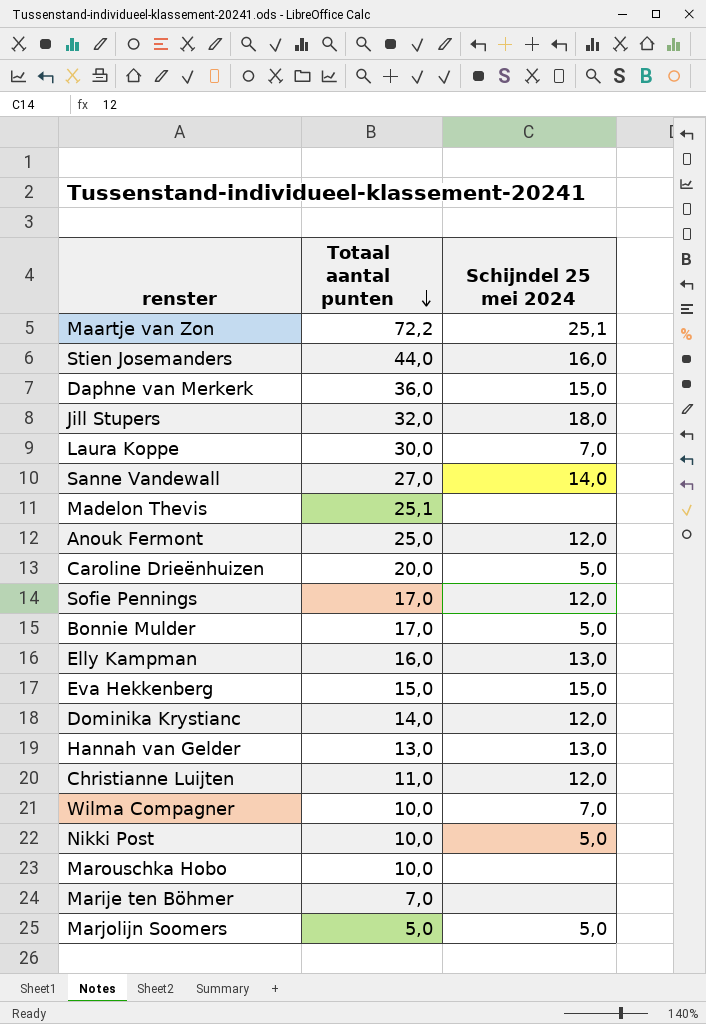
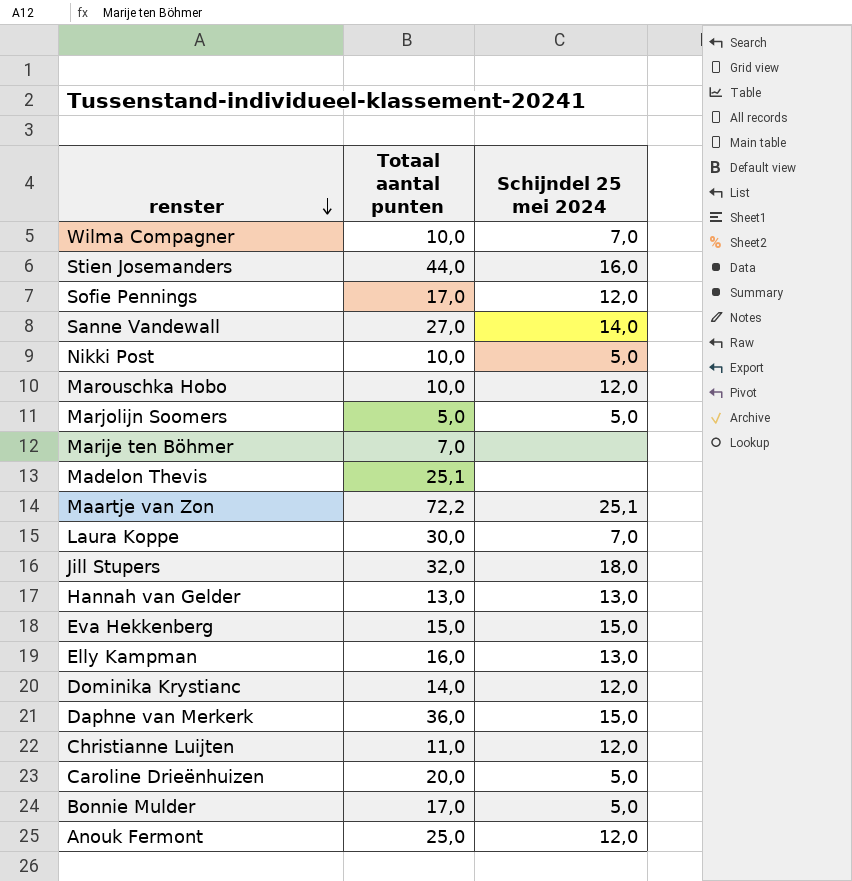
row order: Totaal aantal punten descending -> renster descending
Marouschka Hobo | Schijndel 25 mei 2024: none -> 12,0

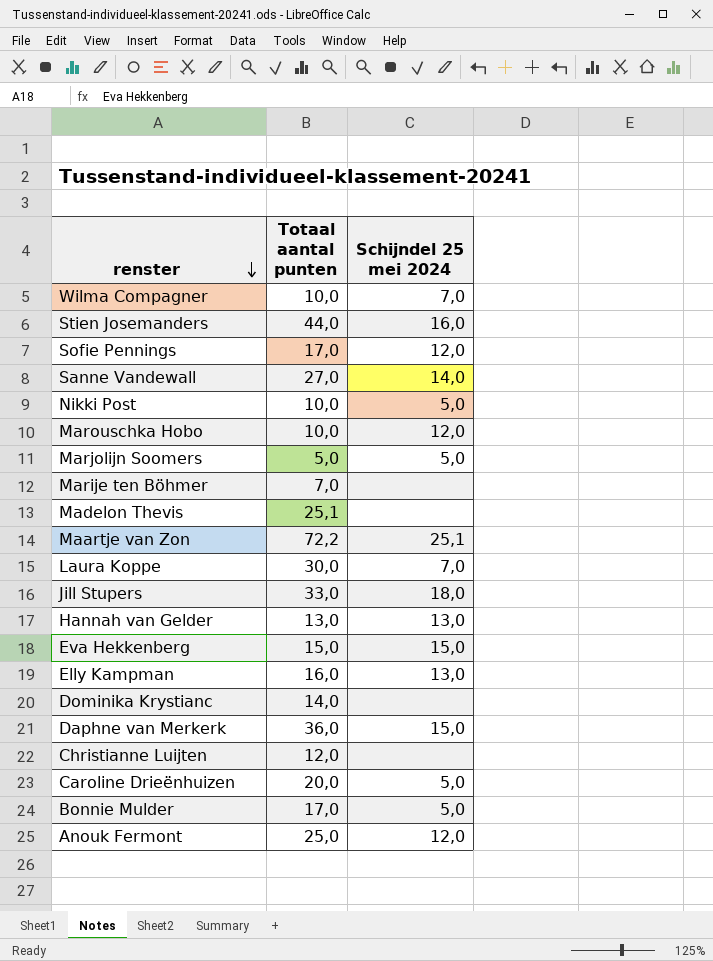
Jill Stupers | Totaal aantal punten: 32,0 -> 33,0
Dominika Krystianc | Schijndel 25 mei 2024: 12,0 -> none
Christianne Luijten | Totaal aantal punten: 11,0 -> 12,0
Christianne Luijten | Schijndel 25 mei 2024: 12,0 -> none

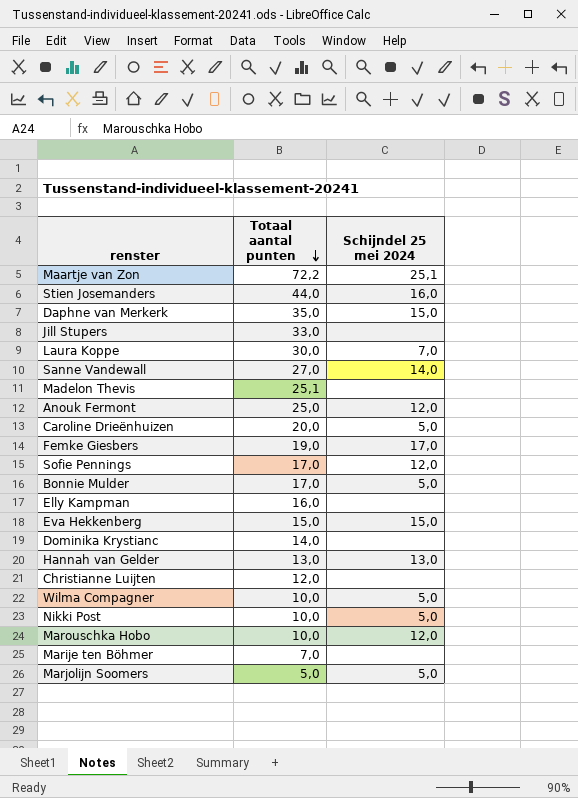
row order: renster descending -> Totaal aantal punten descending
Daphne van Merkerk | Totaal aantal punten: 36,0 -> 35,0
Jill Stupers | Schijndel 25 mei 2024: 18,0 -> none
row Femke Giesbers: none -> 19,0 | 17,0
Elly Kampman | Schijndel 25 mei 2024: 13,0 -> none
Wilma Compagner | Schijndel 25 mei 2024: 7,0 -> 5,0

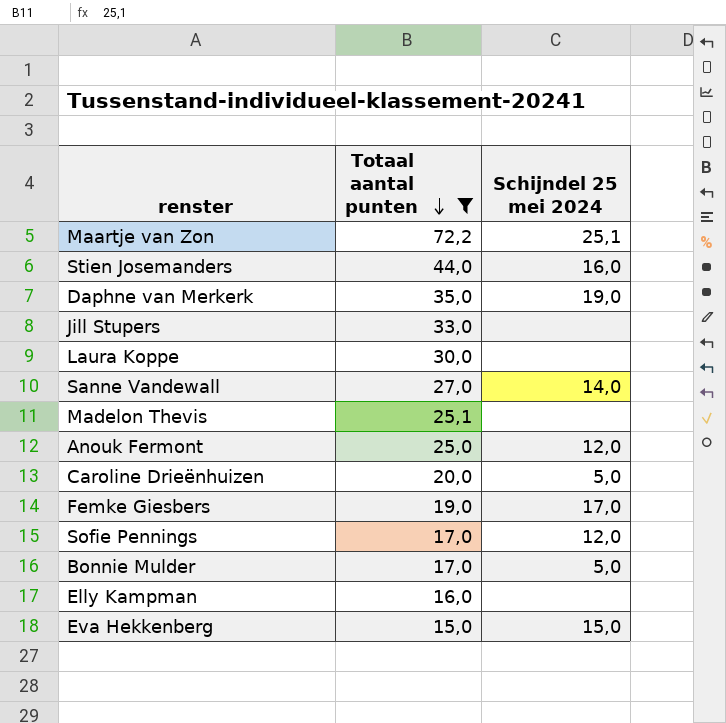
filter: none -> Totaal aantal punten >= 15,0
Daphne van Merkerk | Schijndel 25 mei 2024: 15,0 -> 19,0
Laura Koppe | Schijndel 25 mei 2024: 7,0 -> none

